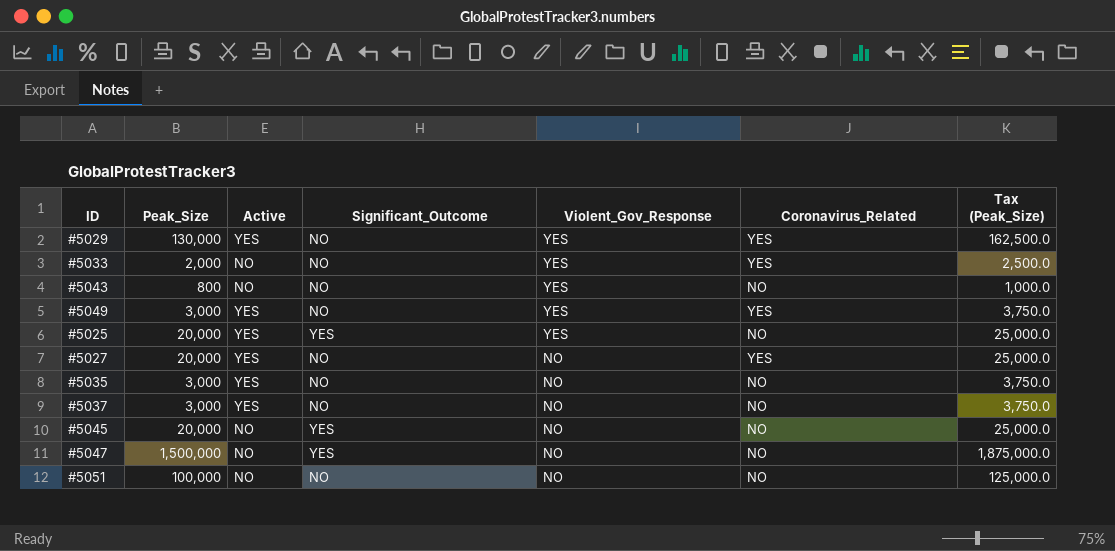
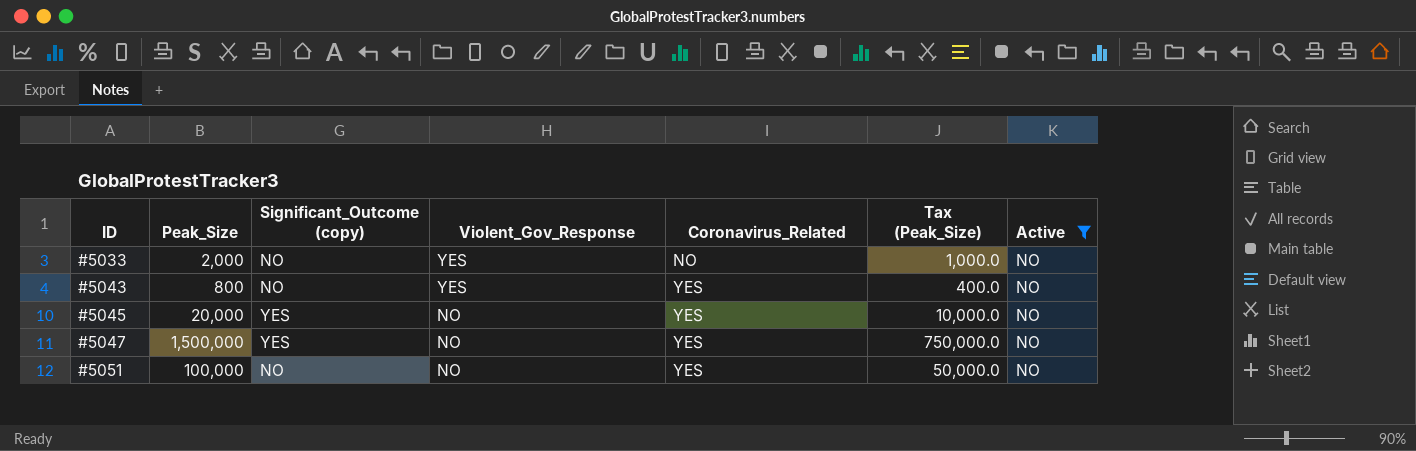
filter: none -> Active = NO
column name: Significant_Outcome -> Significant_Outcome (copy)
column Tax (Peak_Size) | formula: [Peak_Size] * 1.25 -> [Peak_Size] * 0.5
column Active | position: 3 -> 7
#5033 | Coronavirus_Related: YES -> NO
#5043 | Coronavirus_Related: NO -> YES
#5045 | Coronavirus_Related: NO -> YES
#5047 | Coronavirus_Related: NO -> YES
#5051 | Coronavirus_Related: NO -> YES

